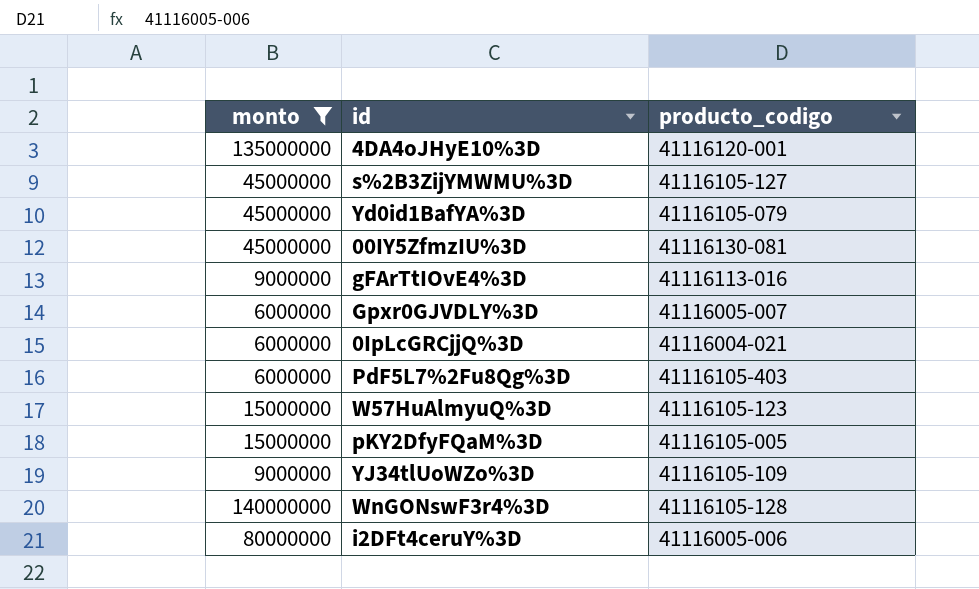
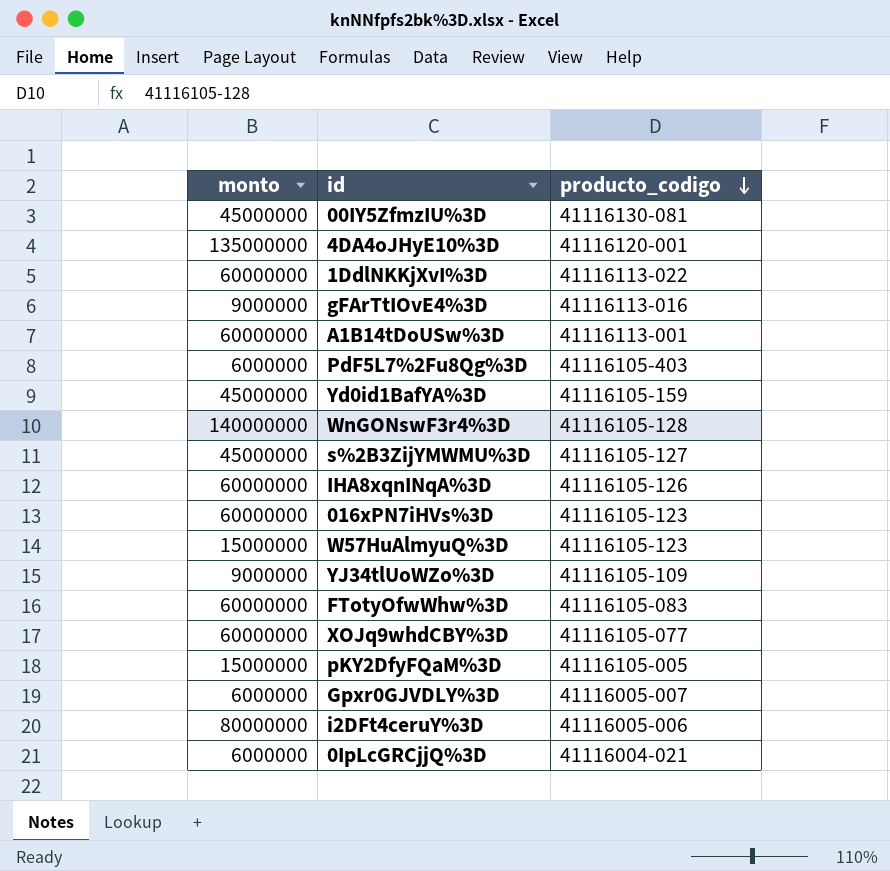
filter: monto != 60000000 -> none
row order: none -> producto_codigo descending
Yd0id1BafYA%3D | producto_codigo: 41116105-079 -> 41116105-159

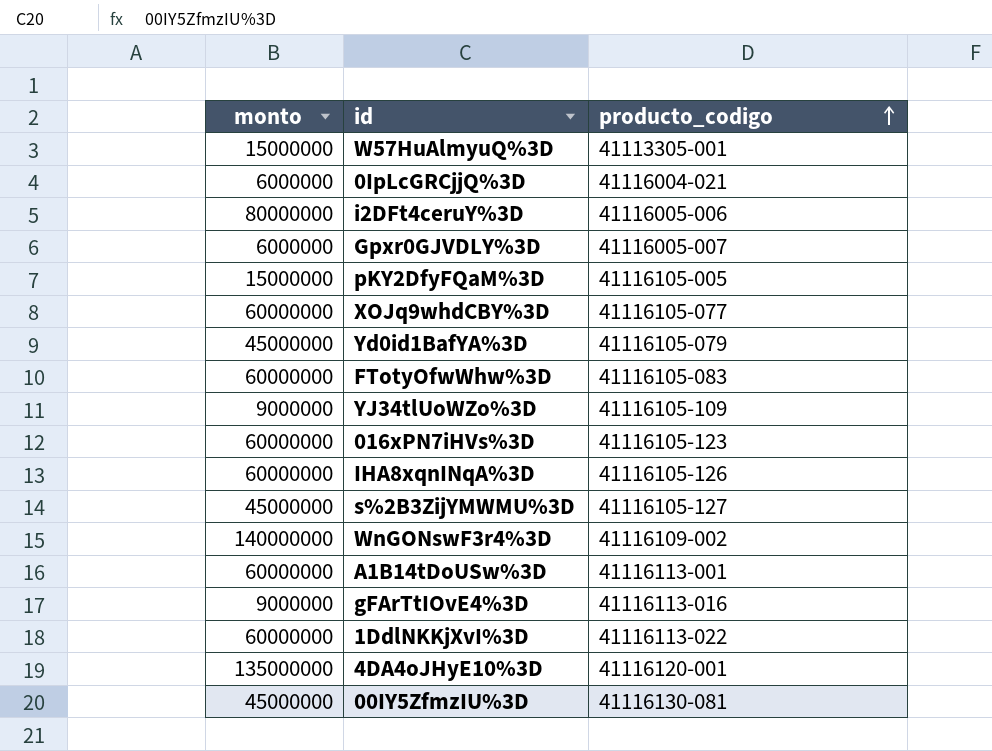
row order: producto_codigo descending -> producto_codigo ascending
row PdF5L7%2Fu8Qg%3D: 6000000 | 41116105-403 -> none
W57HuAlmyuQ%3D | producto_codigo: 41116105-123 -> 41113305-001
Yd0id1BafYA%3D | producto_codigo: 41116105-159 -> 41116105-079
WnGONswF3r4%3D | producto_codigo: 41116105-128 -> 41116109-002

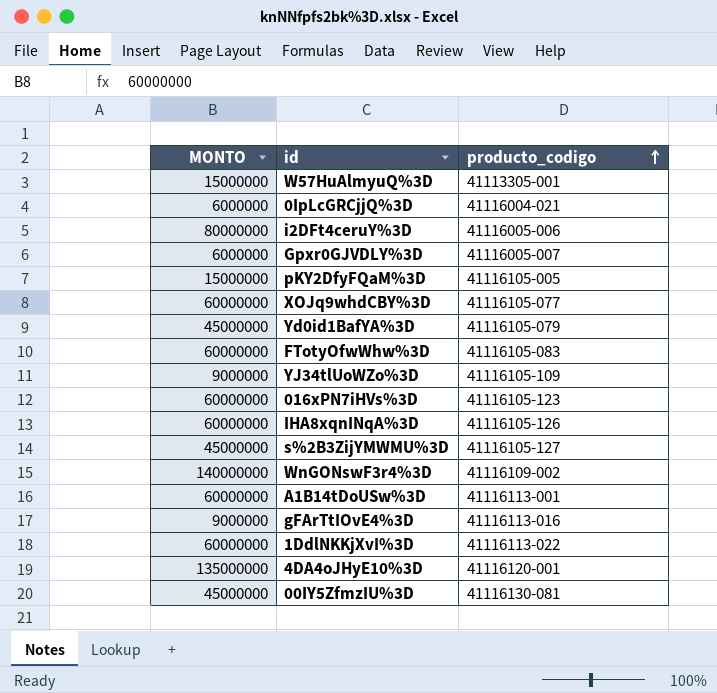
column name: monto -> MONTO

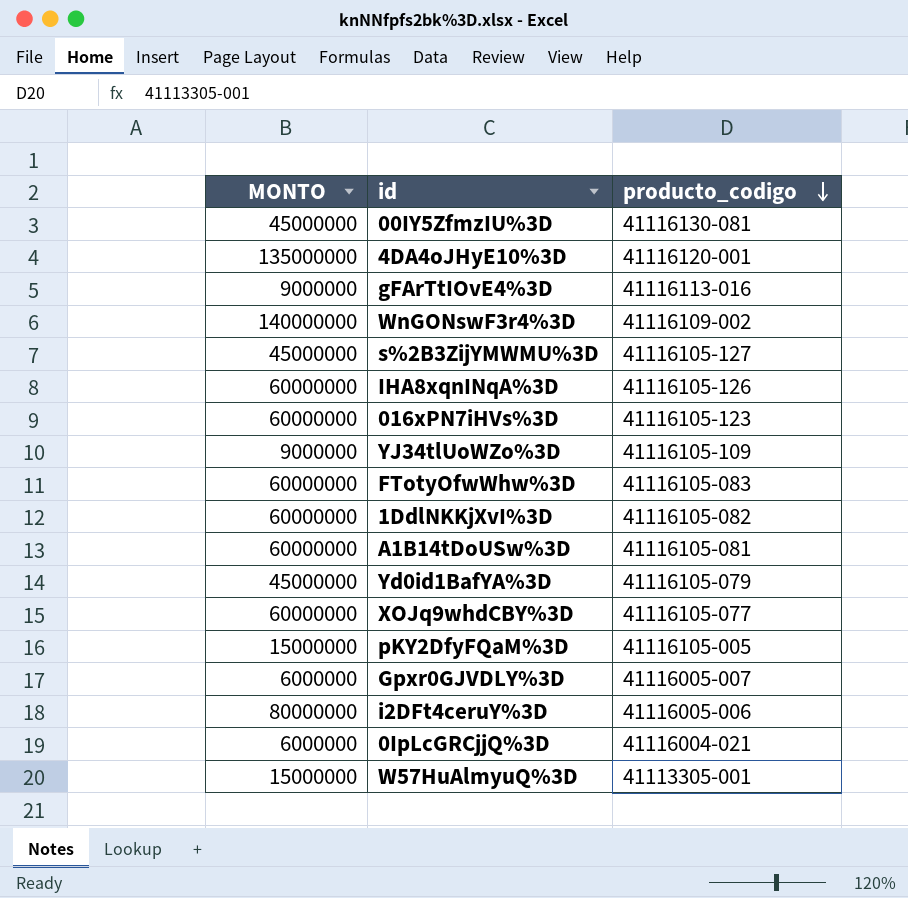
row order: producto_codigo ascending -> producto_codigo descending
1DdlNKKjXvI%3D | producto_codigo: 41116113-022 -> 41116105-082
A1B14tDoUSw%3D | producto_codigo: 41116113-001 -> 41116105-081

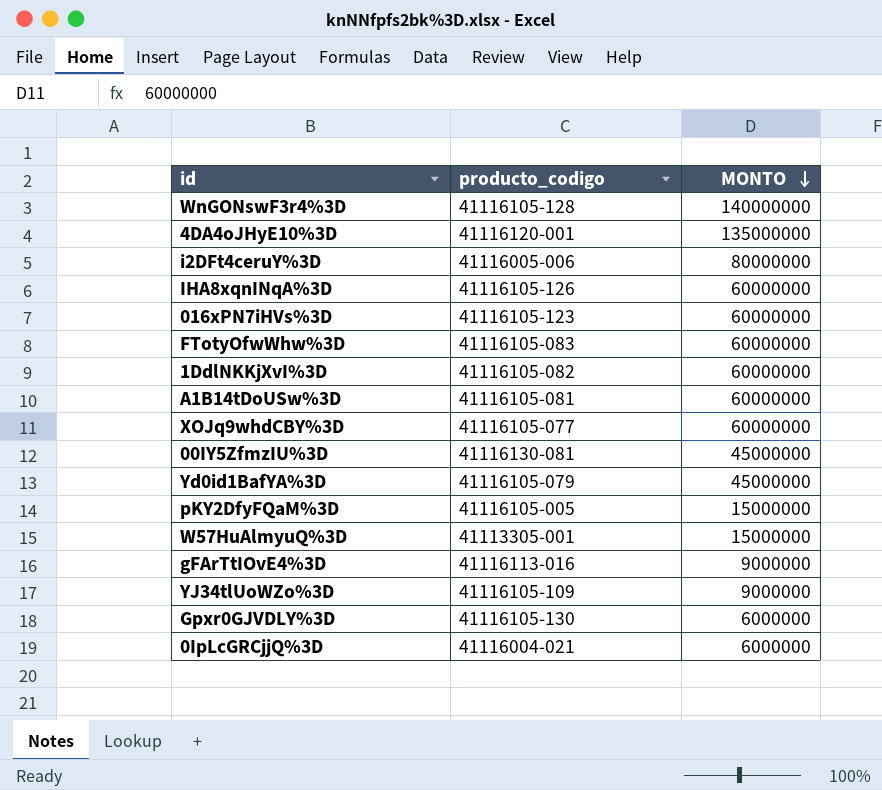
row order: producto_codigo descending -> MONTO descending
column MONTO | position: 1 -> 3
row s%2B3ZijYMWMU%3D: 45000000 | 41116105-127 -> none
WnGONswF3r4%3D | producto_codigo: 41116109-002 -> 41116105-128
Gpxr0GJVDLY%3D | producto_codigo: 41116005-007 -> 41116105-130

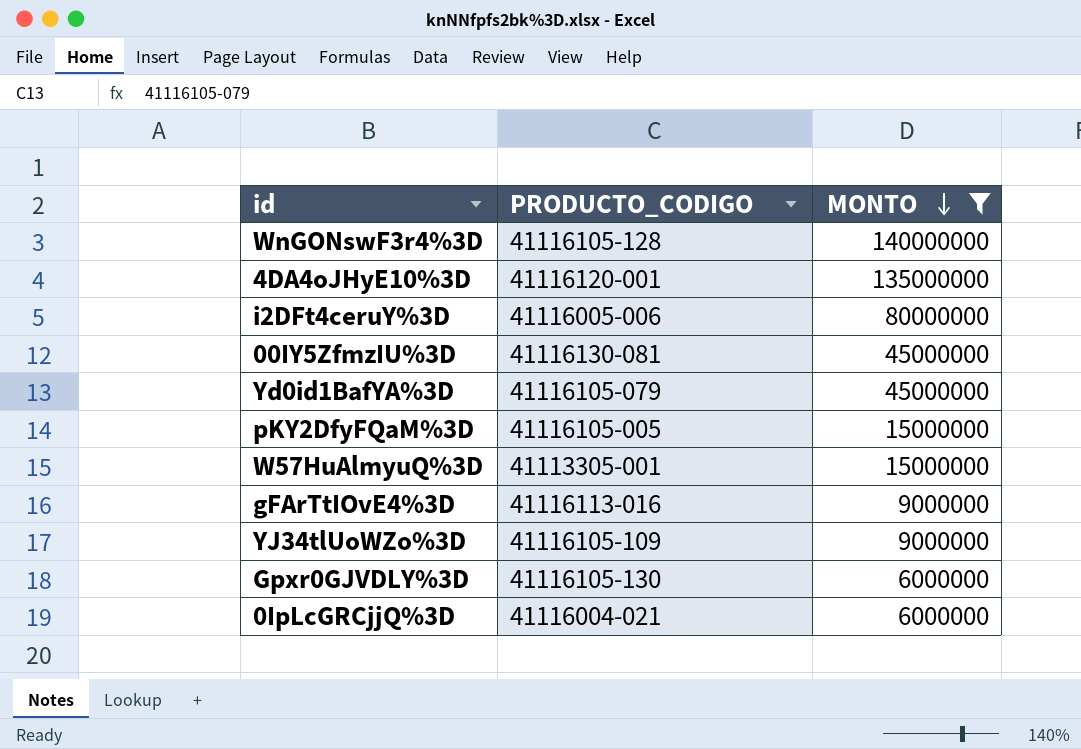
filter: none -> MONTO != 60000000
column name: producto_codigo -> PRODUCTO_CODIGO

